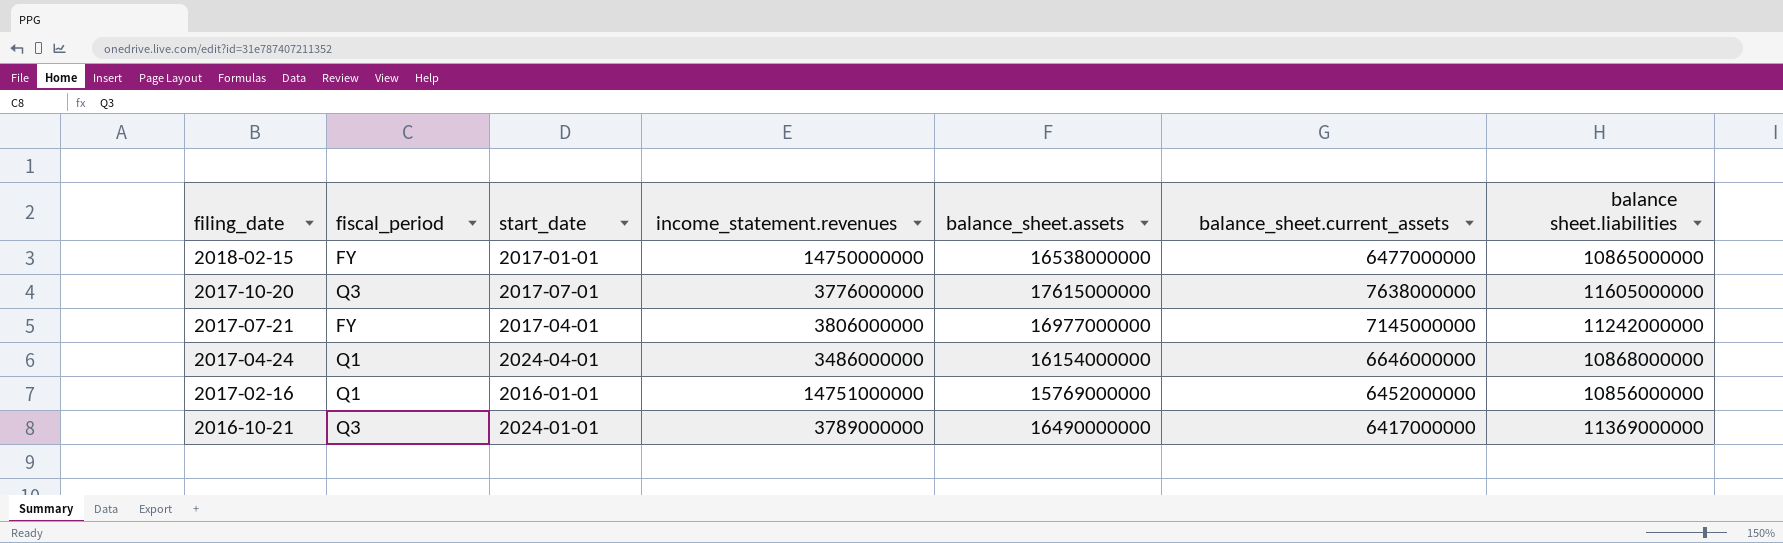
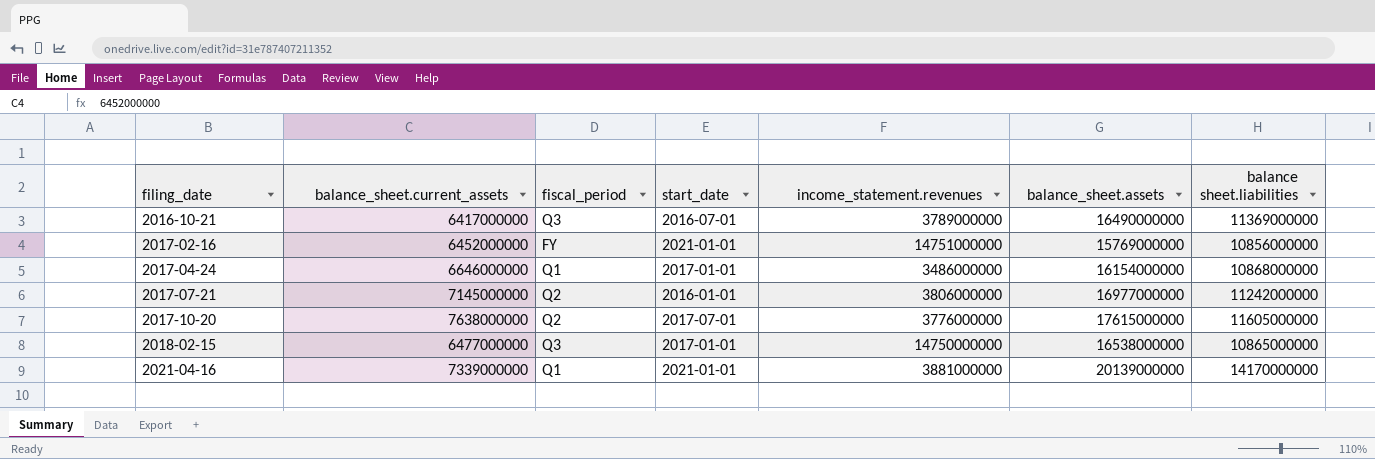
row order: filing_date descending -> filing_date ascending
column balance_sheet.current_assets | position: 6 -> 2
2016-10-21 | start_date: 2024-01-01 -> 2016-07-01
2017-02-16 | fiscal_period: Q1 -> FY
2017-02-16 | start_date: 2016-01-01 -> 2021-01-01
2017-04-24 | start_date: 2024-04-01 -> 2017-01-01
2017-07-21 | fiscal_period: FY -> Q2
2017-07-21 | start_date: 2017-04-01 -> 2016-01-01
2017-10-20 | fiscal_period: Q3 -> Q2
2018-02-15 | fiscal_period: FY -> Q3
row 2021-04-16: none -> 7339000000 | Q1 | 2021-01-01 | 3881000000 | 20139000000 | 14170000000

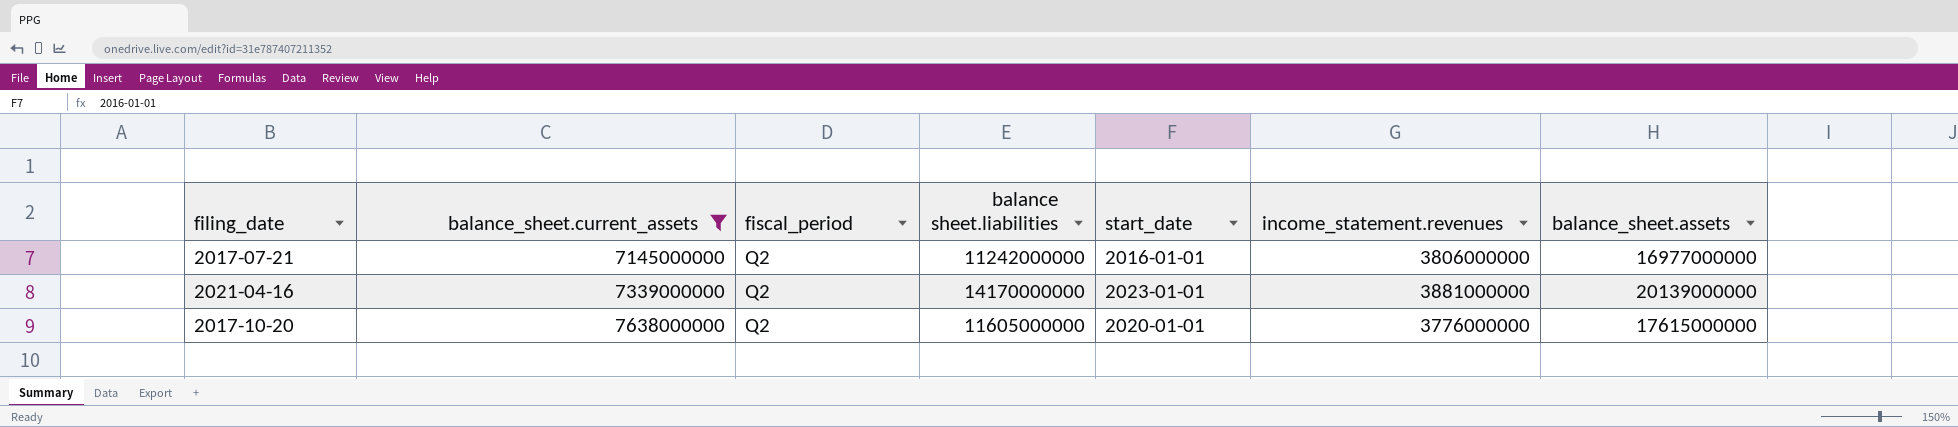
filter: none -> balance_sheet.current_assets >= 7145000000
row order: filing_date ascending -> balance_sheet.current_assets ascending
column balance sheet.liabilities | position: 7 -> 4
2021-04-16 | fiscal_period: Q1 -> Q2
2021-04-16 | start_date: 2021-01-01 -> 2023-01-01
2017-10-20 | start_date: 2017-07-01 -> 2020-01-01

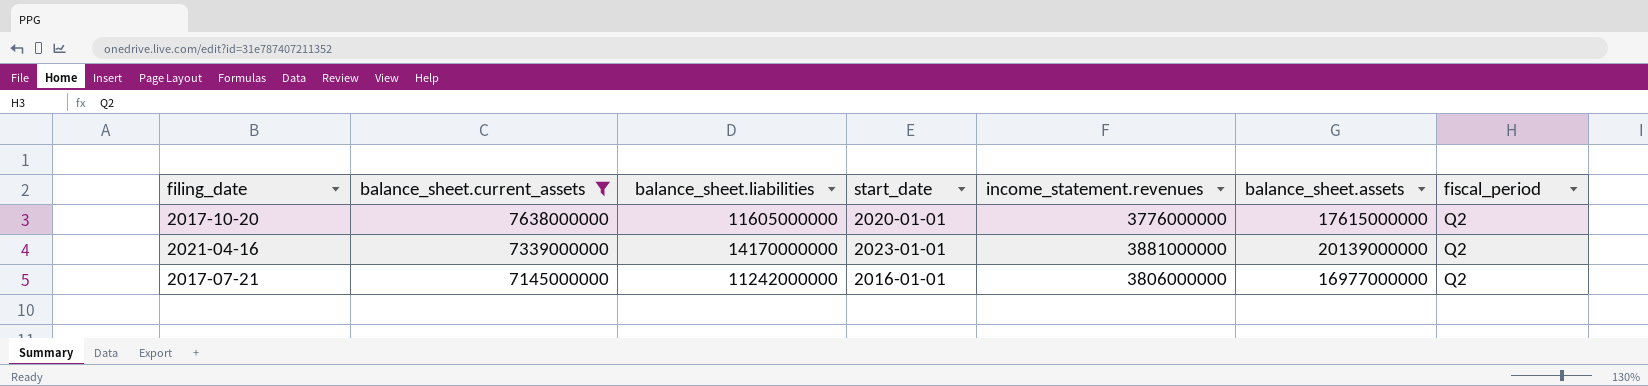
row order: balance_sheet.current_assets ascending -> balance_sheet.current_assets descending
column name: balance sheet.liabilities -> balance_sheet.liabilities
column fiscal_period | position: 3 -> 7

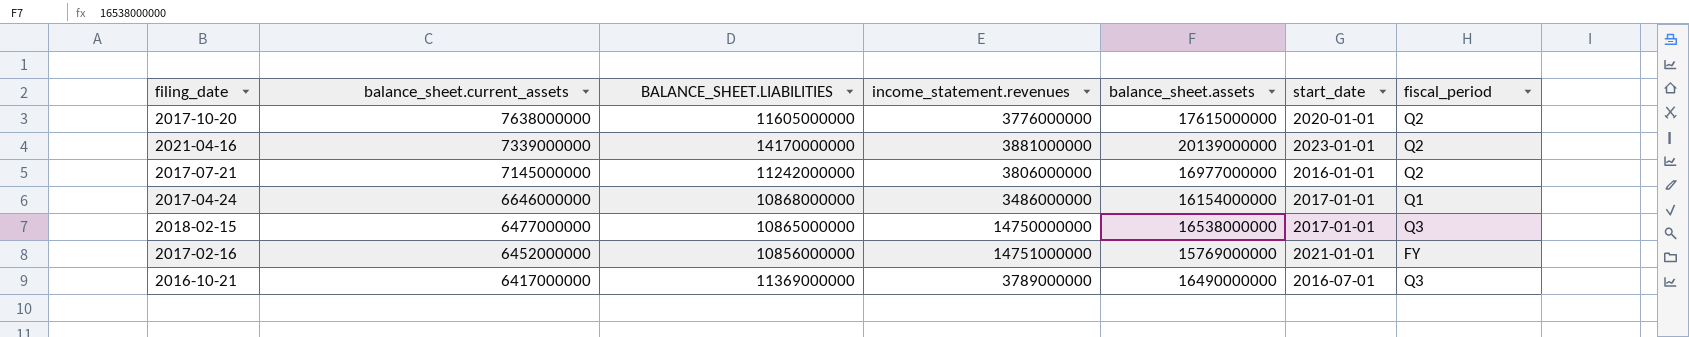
filter: balance_sheet.current_assets >= 7145000000 -> none
column name: balance_sheet.liabilities -> BALANCE_SHEET.LIABILITIES
column start_date | position: 4 -> 6

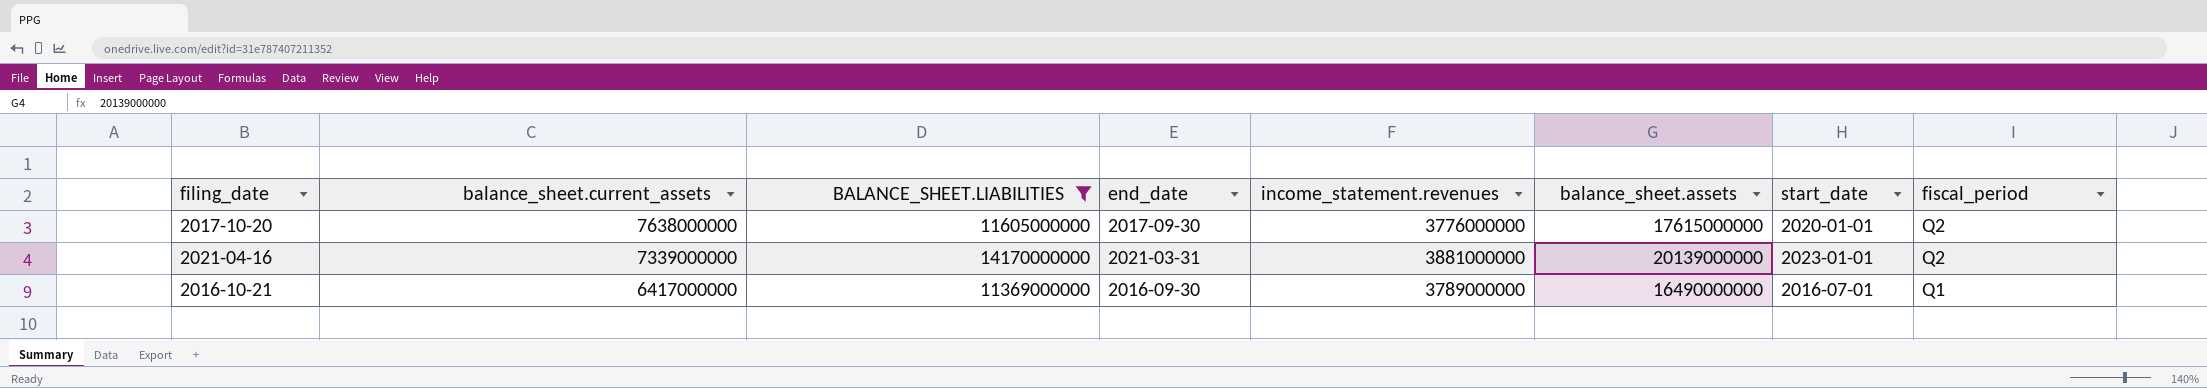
filter: none -> BALANCE_SHEET.LIABILITIES >= 11369000000
column end_date | position: none -> 4
2016-10-21 | fiscal_period: Q3 -> Q1

